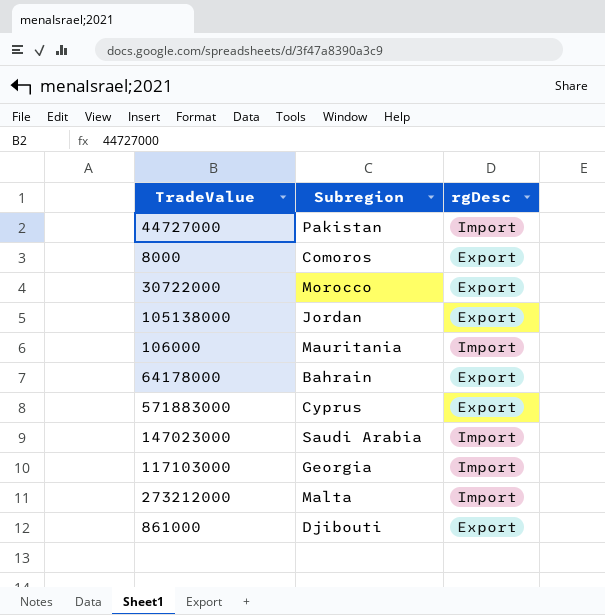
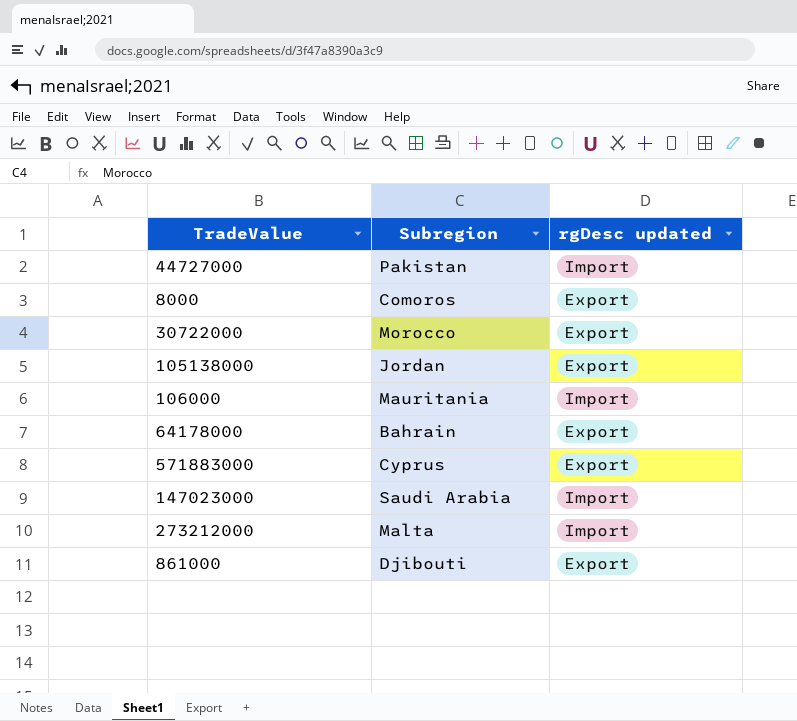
column name: rgDesc -> rgDesc updated
row 117103000: Georgia | Import -> none

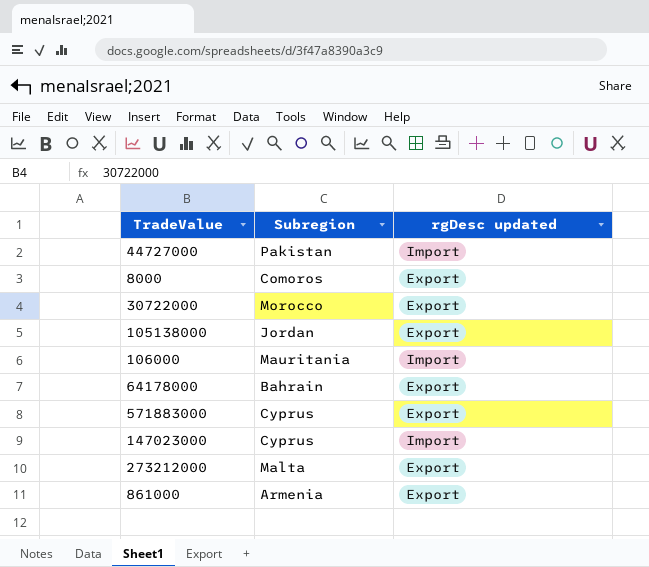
147023000 | Subregion: Saudi Arabia -> Cyprus
273212000 | rgDesc updated: Import -> Export
861000 | Subregion: Djibouti -> Armenia

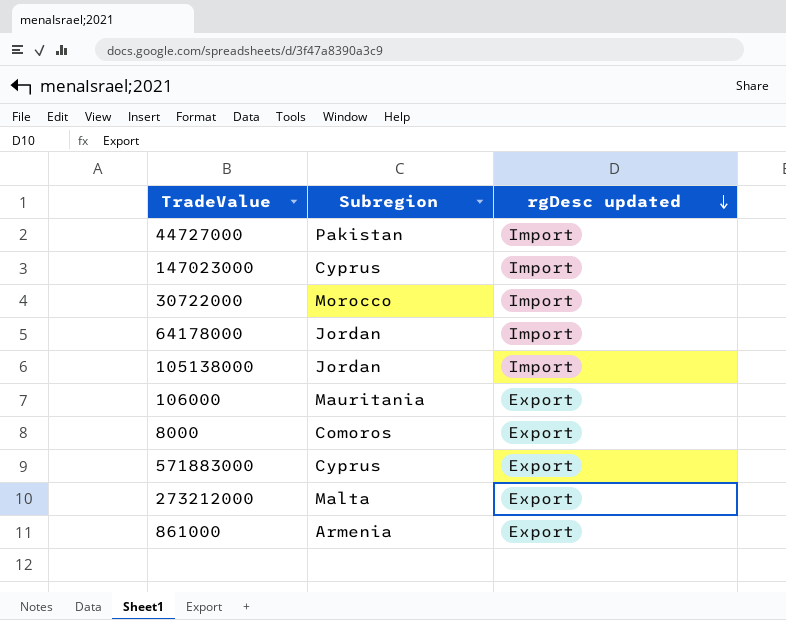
row order: none -> rgDesc updated descending
30722000 | rgDesc updated: Export -> Import
64178000 | Subregion: Bahrain -> Jordan
64178000 | rgDesc updated: Export -> Import
105138000 | rgDesc updated: Export -> Import
106000 | rgDesc updated: Import -> Export

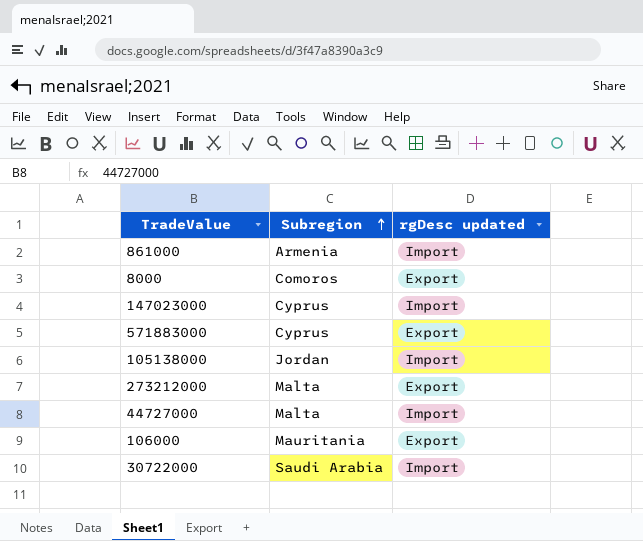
row order: rgDesc updated descending -> Subregion ascending
row 64178000: Jordan | Import -> none
861000 | rgDesc updated: Export -> Import
44727000 | Subregion: Pakistan -> Malta
30722000 | Subregion: Morocco -> Saudi Arabia

